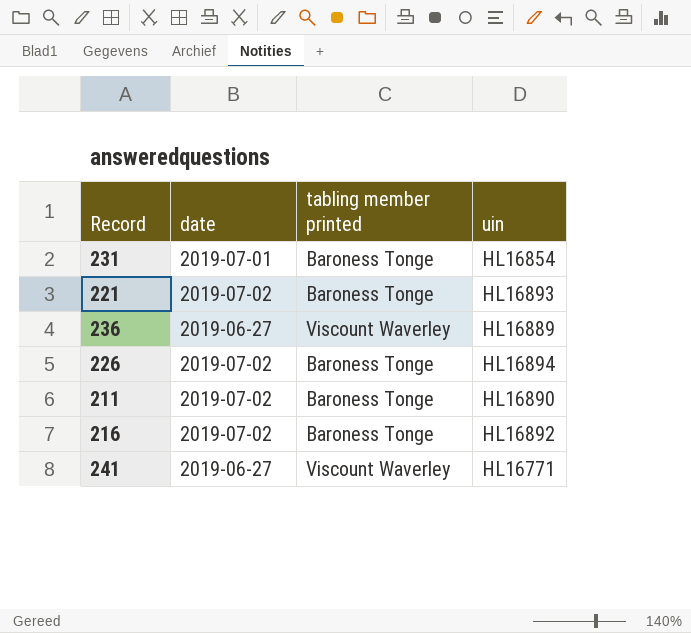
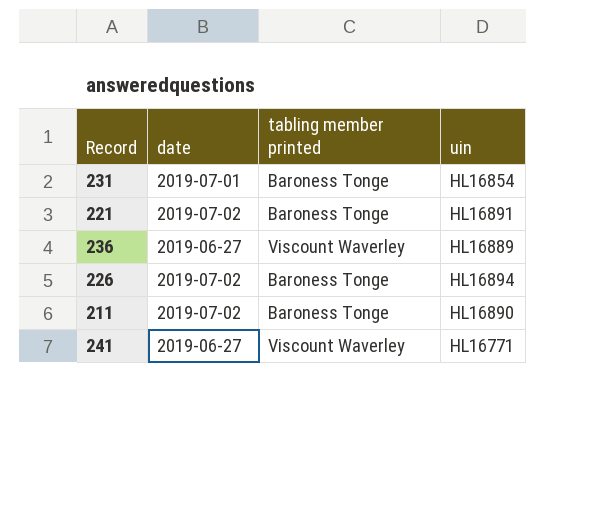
row 216: 2019-07-02 | Baroness Tonge | HL16892 -> none
221 | uin: HL16893 -> HL16891

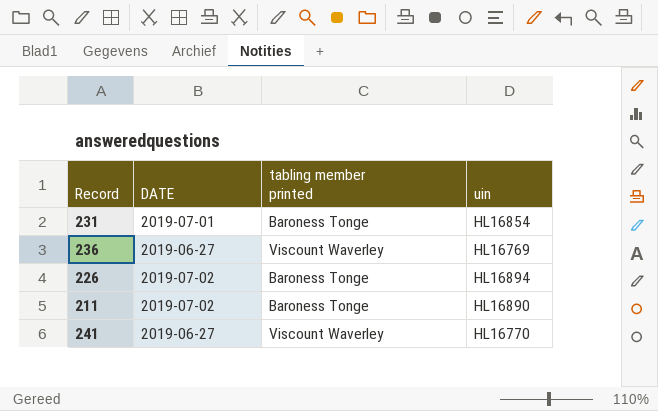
column name: date -> DATE
row 221: 2019-07-02 | Baroness Tonge | HL16891 -> none
236 | uin: HL16889 -> HL16769
241 | uin: HL16771 -> HL16770

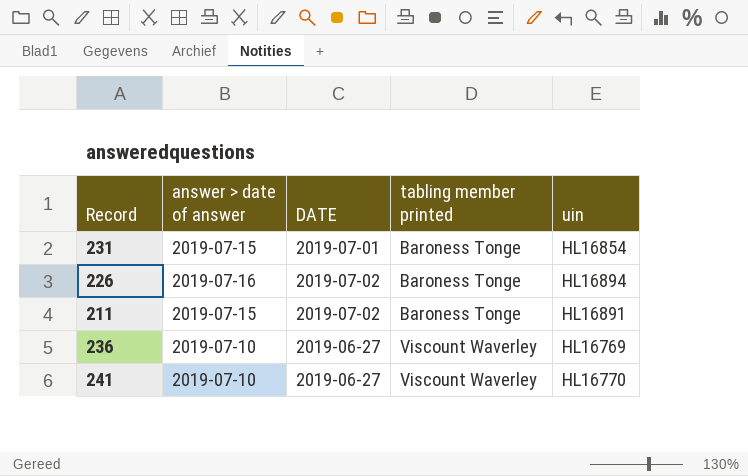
row order: none -> tabling member printed ascending
column answer > date of answer | position: none -> 2
211 | uin: HL16890 -> HL16891

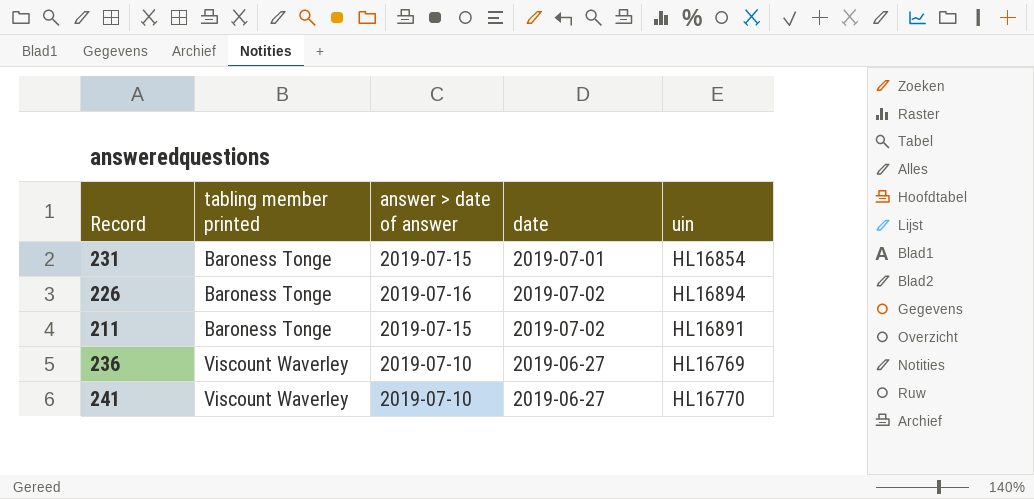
column tabling member printed | position: 4 -> 2
column name: DATE -> date

